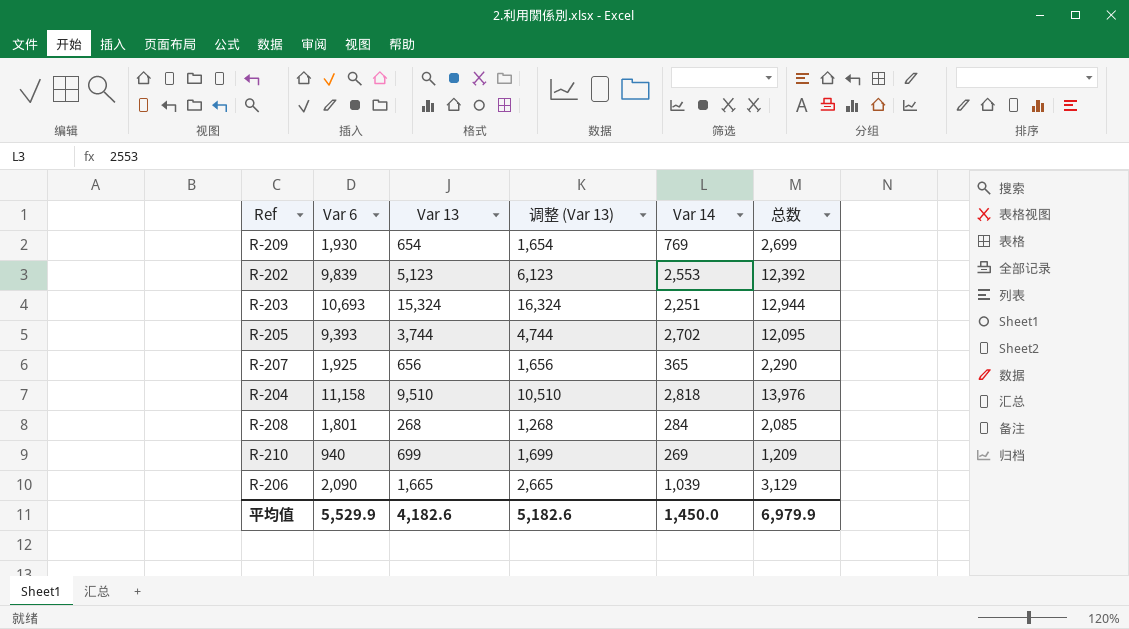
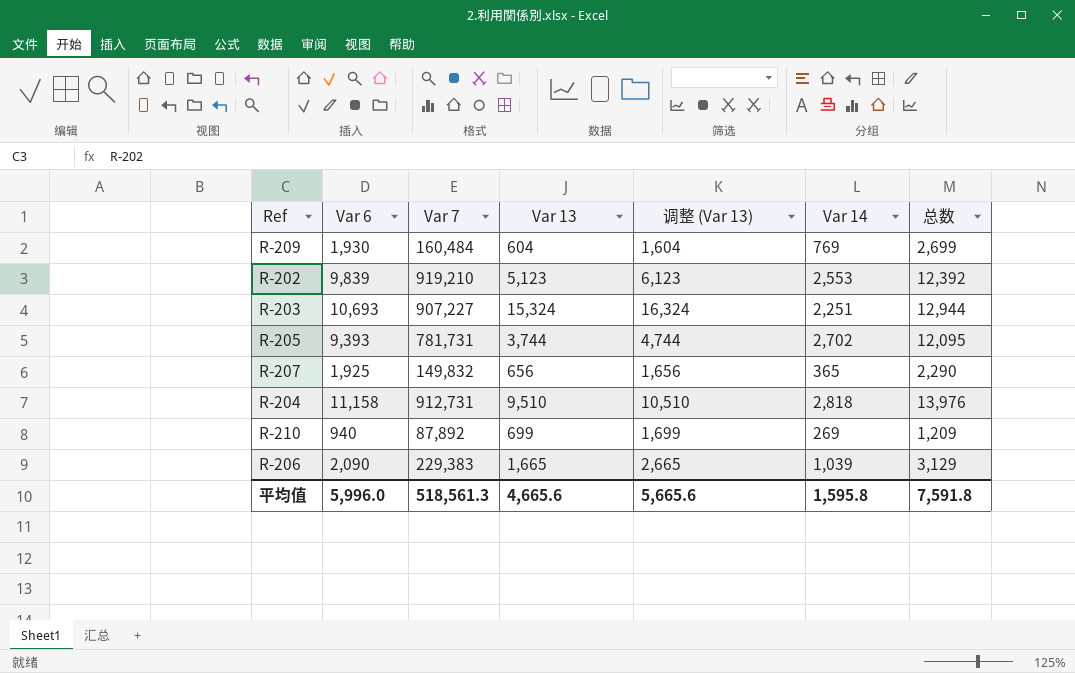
column Var 7 | position: none -> 3
row R-208: 1,801 | 268 | 1,268 | 284 | 2,085 -> none
R-209 | Var 13: 654 -> 604
R-209 | 调整 (Var 13): 1,654 -> 1,604
平均值 | Var 6: 5,529.9 -> 5,996.0
平均值 | Var 13: 4,182.6 -> 4,665.6
平均值 | 调整 (Var 13): 5,182.6 -> 5,665.6
平均值 | Var 14: 1,450.0 -> 1,595.8
平均值 | 总数: 6,979.9 -> 7,591.8

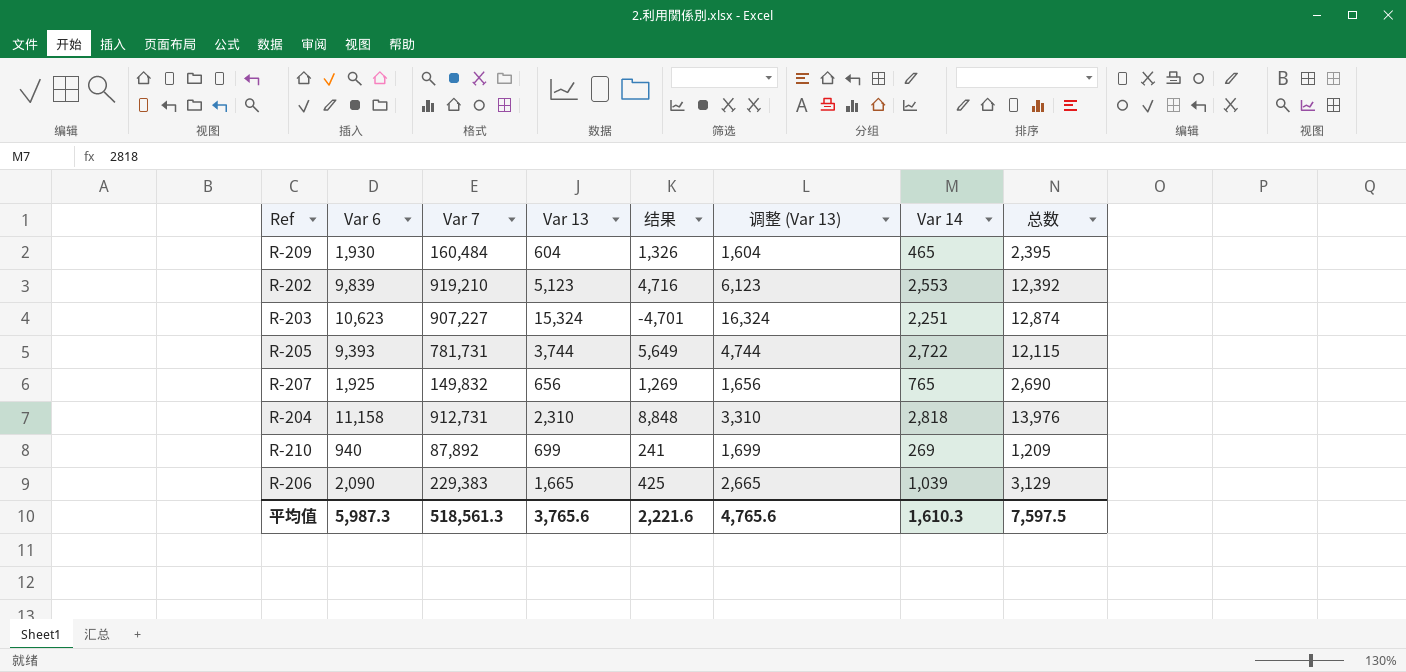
column 结果 | formula: none -> [Var 6] - [Var 13]
R-209 | Var 14: 769 -> 465
R-209 | 总数: 2,699 -> 2,395
R-203 | Var 6: 10,693 -> 10,623
R-203 | 总数: 12,944 -> 12,874
R-205 | Var 14: 2,702 -> 2,722
R-205 | 总数: 12,095 -> 12,115
R-207 | Var 14: 365 -> 765
R-207 | 总数: 2,290 -> 2,690
R-204 | Var 13: 9,510 -> 2,310
R-204 | 调整 (Var 13): 10,510 -> 3,310
平均值 | Var 6: 5,996.0 -> 5,987.3
平均值 | Var 13: 4,665.6 -> 3,765.6
平均值 | 调整 (Var 13): 5,665.6 -> 4,765.6
平均值 | Var 14: 1,595.8 -> 1,610.3
平均值 | 总数: 7,591.8 -> 7,597.5

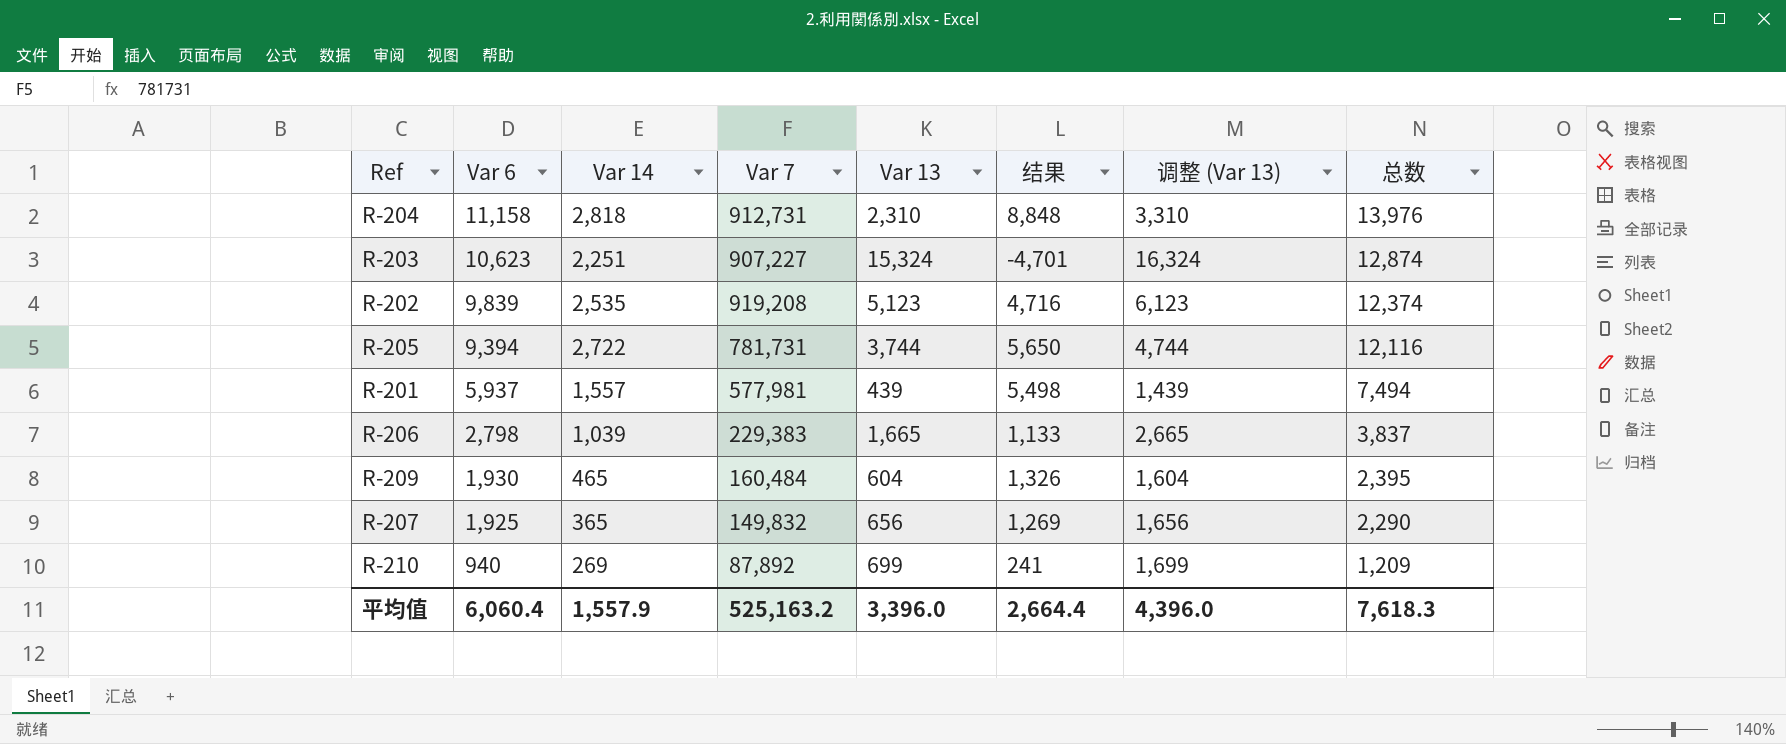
row order: none -> Var 6 descending
column Var 14 | position: 7 -> 3
R-202 | Var 14: 2,553 -> 2,535
R-202 | Var 7: 919,210 -> 919,208
R-202 | 总数: 12,392 -> 12,374
R-205 | Var 6: 9,393 -> 9,394
R-205 | 结果: 5,649 -> 5,650
R-205 | 总数: 12,115 -> 12,116
row R-201: none -> 5,937 | 1,557 | 577,981 | 439 | 5,498 | 1,439 | 7,494
R-206 | Var 6: 2,090 -> 2,798
R-206 | 结果: 425 -> 1,133
R-206 | 总数: 3,129 -> 3,837
R-207 | Var 14: 765 -> 365
R-207 | 总数: 2,690 -> 2,290
平均值 | Var 6: 5,987.3 -> 6,060.4
平均值 | Var 14: 1,610.3 -> 1,557.9
平均值 | Var 7: 518,561.3 -> 525,163.2
平均值 | Var 13: 3,765.6 -> 3,396.0
平均值 | 结果: 2,221.6 -> 2,664.4
平均值 | 调整 (Var 13): 4,765.6 -> 4,396.0
平均值 | 总数: 7,597.5 -> 7,618.3

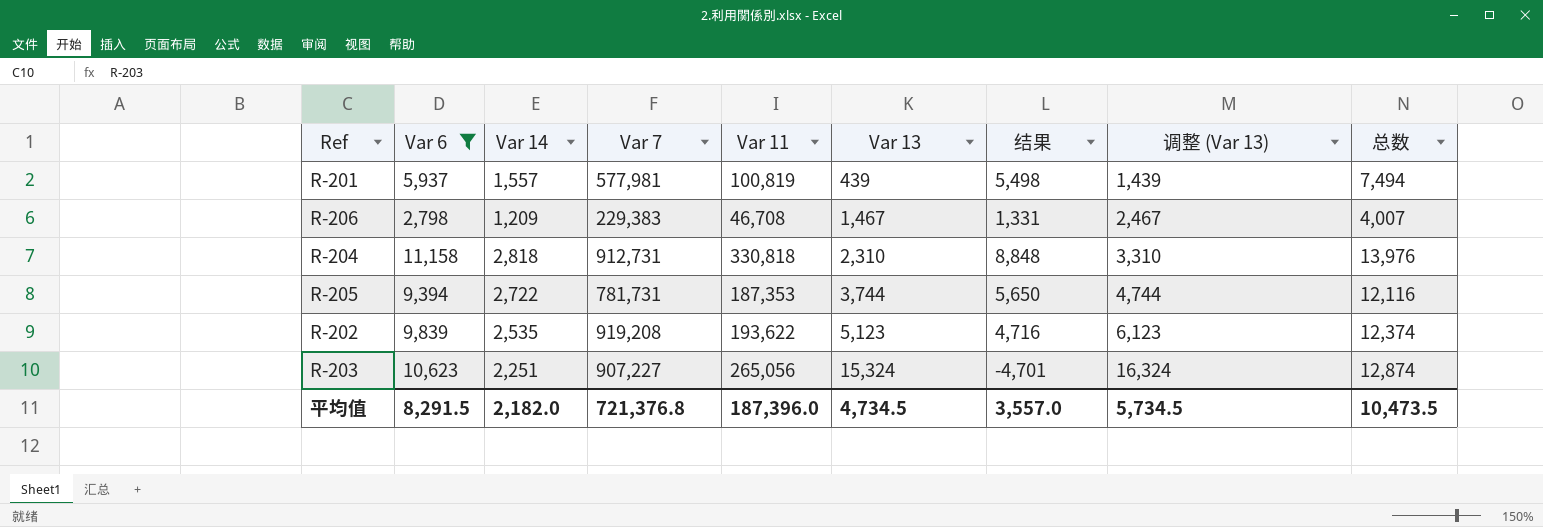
filter: none -> Var 6 >= 2,798
row order: Var 6 descending -> Var 13 ascending
column Var 11 | position: none -> 5
R-206 | Var 14: 1,039 -> 1,209
R-206 | Var 13: 1,665 -> 1,467
R-206 | 结果: 1,133 -> 1,331
R-206 | 调整 (Var 13): 2,665 -> 2,467
R-206 | 总数: 3,837 -> 4,007
平均值 | Var 6: 6,060.4 -> 8,291.5
平均值 | Var 14: 1,557.9 -> 2,182.0
平均值 | Var 7: 525,163.2 -> 721,376.8
平均值 | Var 13: 3,396.0 -> 4,734.5
平均值 | 结果: 2,664.4 -> 3,557.0
平均值 | 调整 (Var 13): 4,396.0 -> 5,734.5
平均值 | 总数: 7,618.3 -> 10,473.5

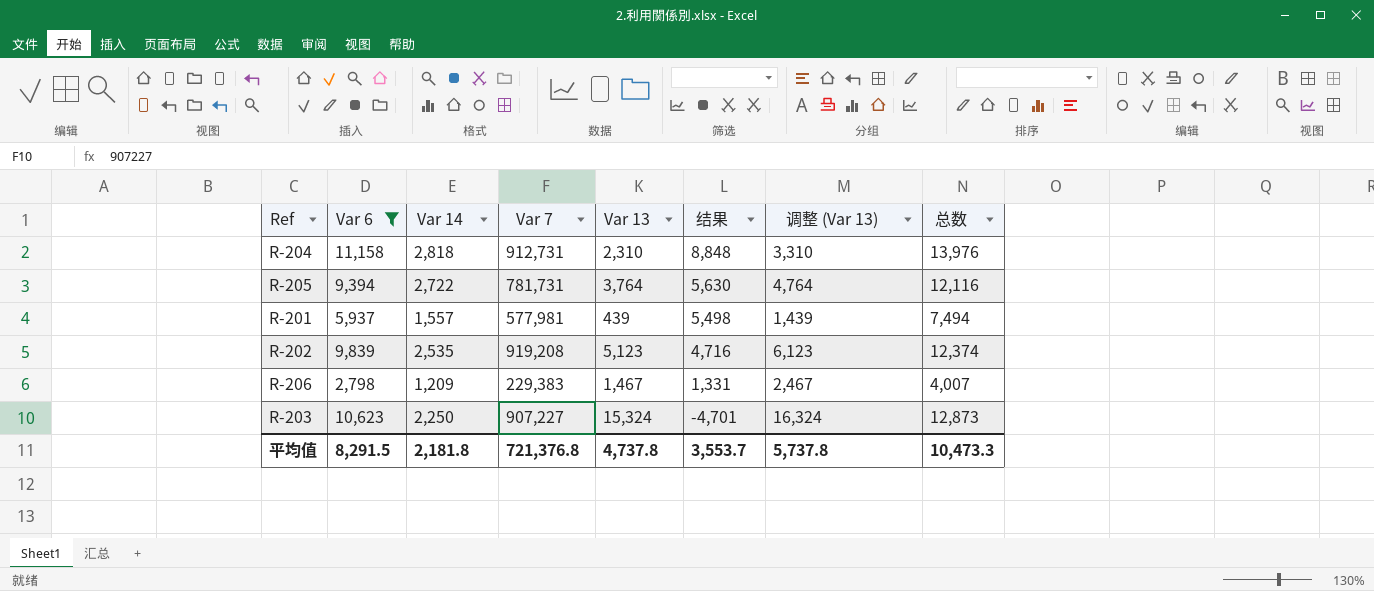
row order: Var 13 ascending -> 结果 descending
column Var 11 | position: 5 -> none
R-205 | Var 13: 3,744 -> 3,764
R-205 | 结果: 5,650 -> 5,630
R-205 | 调整 (Var 13): 4,744 -> 4,764
R-203 | Var 14: 2,251 -> 2,250
R-203 | 总数: 12,874 -> 12,873
平均值 | Var 14: 2,182.0 -> 2,181.8
平均值 | Var 13: 4,734.5 -> 4,737.8
平均值 | 结果: 3,557.0 -> 3,553.7
平均值 | 调整 (Var 13): 5,734.5 -> 5,737.8
平均值 | 总数: 10,473.5 -> 10,473.3

